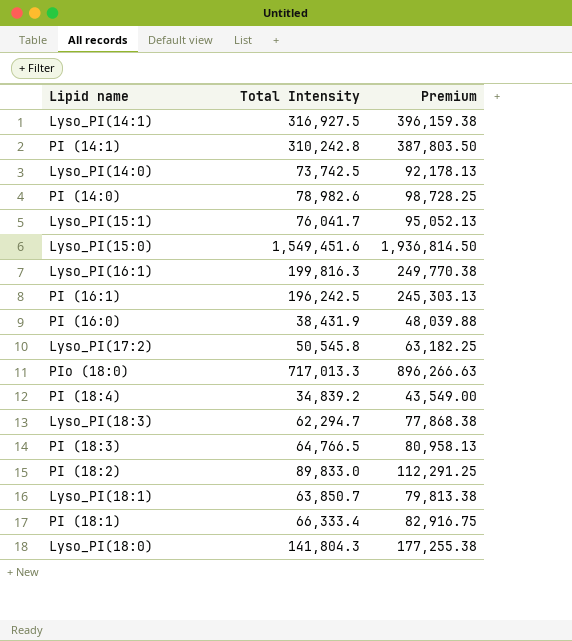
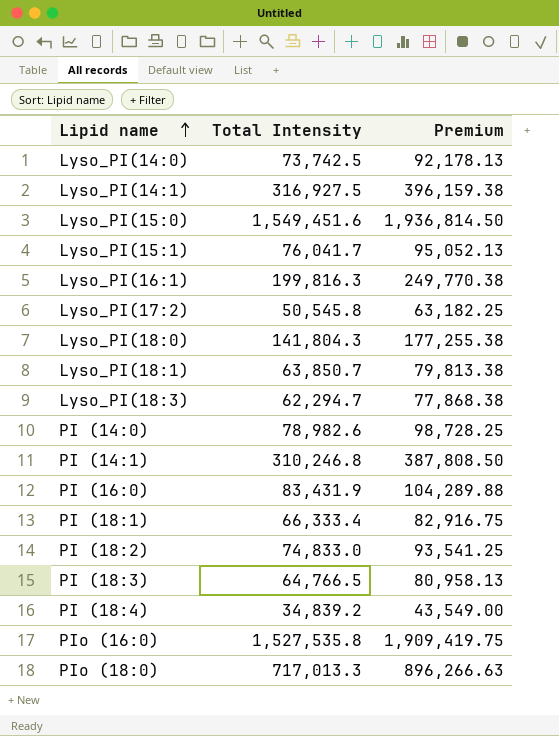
row order: none -> Lipid name ascending
row PI (16:1): 196,242.5 | 245,303.13 -> none
PI (14:1) | Total Intensity: 310,242.8 -> 310,246.8
PI (14:1) | Premium: 387,803.50 -> 387,808.50
PI (16:0) | Total Intensity: 38,431.9 -> 83,431.9
PI (16:0) | Premium: 48,039.88 -> 104,289.88
PI (18:2) | Total Intensity: 89,833.0 -> 74,833.0
PI (18:2) | Premium: 112,291.25 -> 93,541.25
row PIo (16:0): none -> 1,527,535.8 | 1,909,419.75

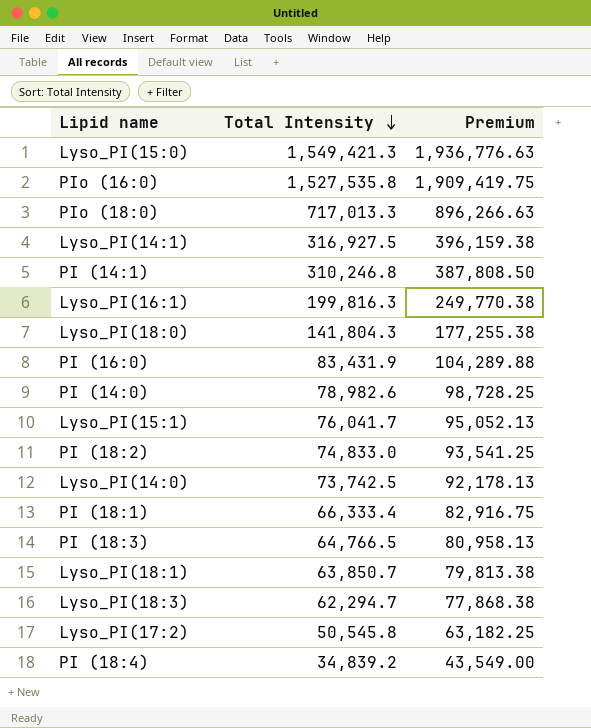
row order: Lipid name ascending -> Total Intensity descending
Lyso_PI(15:0) | Total Intensity: 1,549,451.6 -> 1,549,421.3
Lyso_PI(15:0) | Premium: 1,936,814.50 -> 1,936,776.63

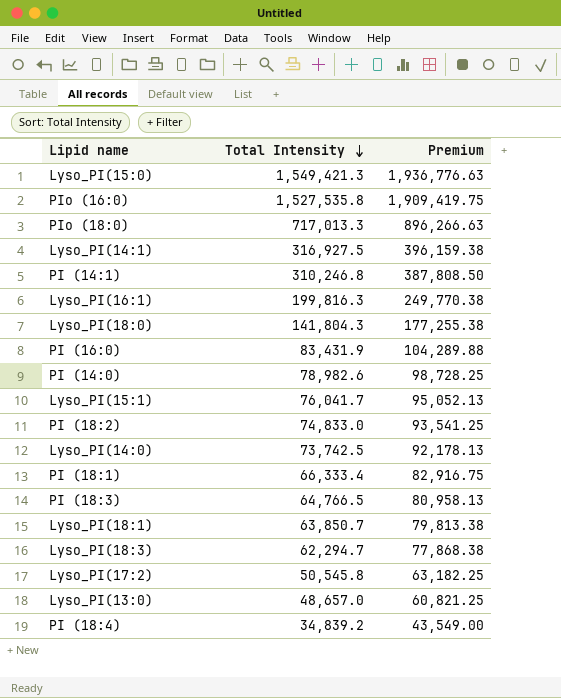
row Lyso_PI(13:0): none -> 48,657.0 | 60,821.25

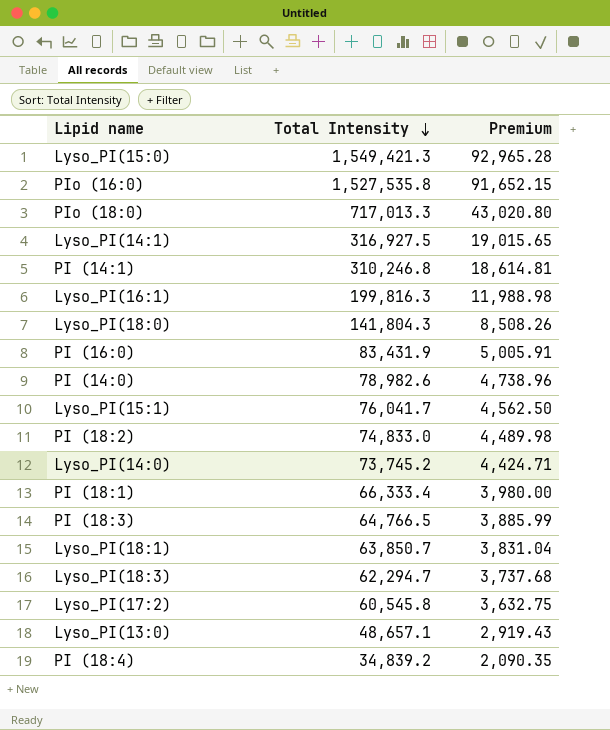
column Premium | formula: [Total Intensity] * 1.25 -> [Total Intensity] * 0.06
Lyso_PI(14:0) | Total Intensity: 73,742.5 -> 73,745.2
Lyso_PI(17:2) | Total Intensity: 50,545.8 -> 60,545.8
Lyso_PI(13:0) | Total Intensity: 48,657.0 -> 48,657.1

